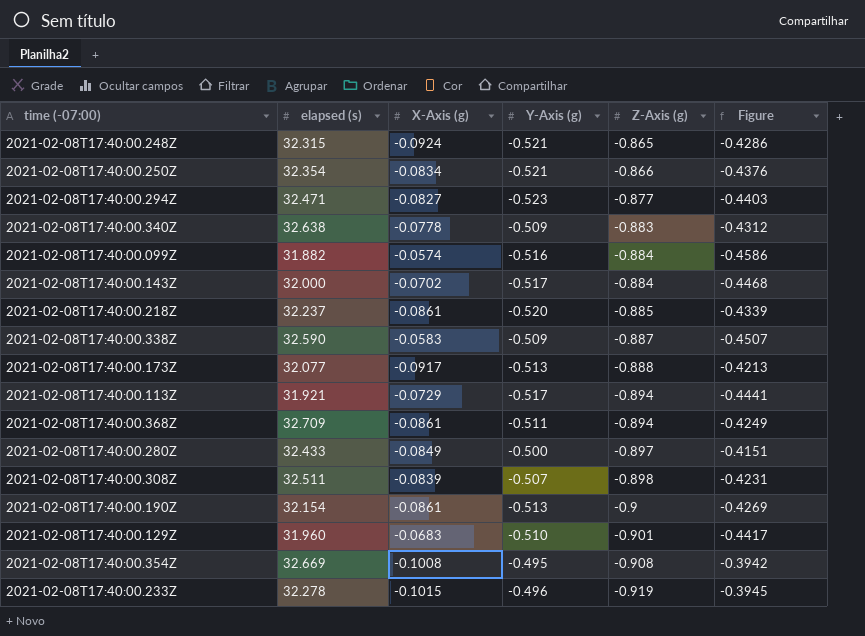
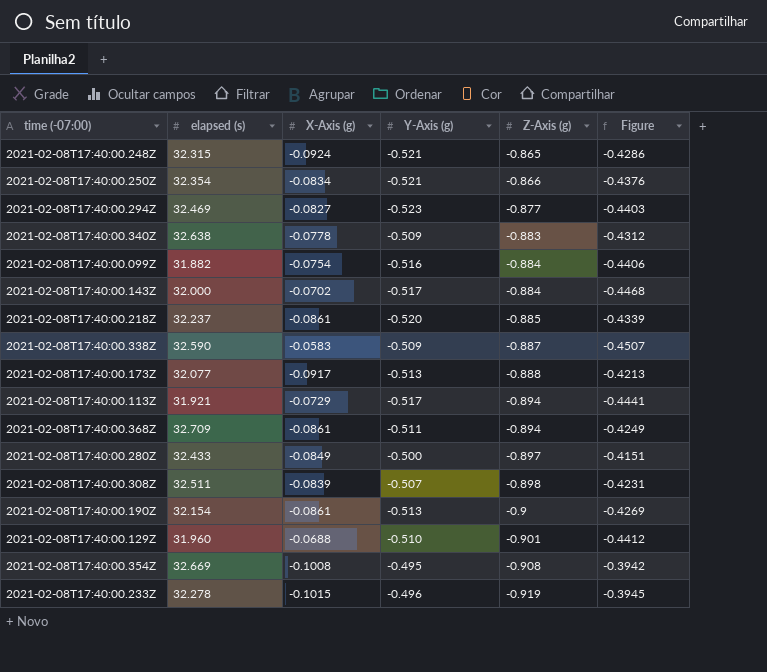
2021-02-08T17:40:00.294Z | elapsed (s): 32.471 -> 32.469
2021-02-08T17:40:00.099Z | X-Axis (g): -0.0574 -> -0.0754
2021-02-08T17:40:00.099Z | Figure: -0.4586 -> -0.4406
2021-02-08T17:40:00.129Z | X-Axis (g): -0.0683 -> -0.0688
2021-02-08T17:40:00.129Z | Figure: -0.4417 -> -0.4412

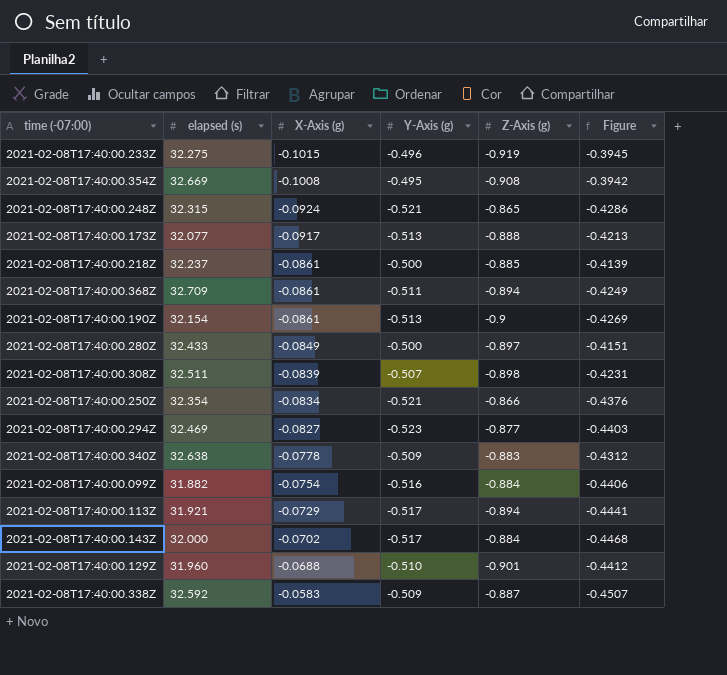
row order: Z-Axis (g) descending -> X-Axis (g) ascending
2021-02-08T17:40:00.233Z | elapsed (s): 32.278 -> 32.275
2021-02-08T17:40:00.218Z | Y-Axis (g): -0.520 -> -0.500
2021-02-08T17:40:00.218Z | Figure: -0.4339 -> -0.4139
2021-02-08T17:40:00.338Z | elapsed (s): 32.590 -> 32.592

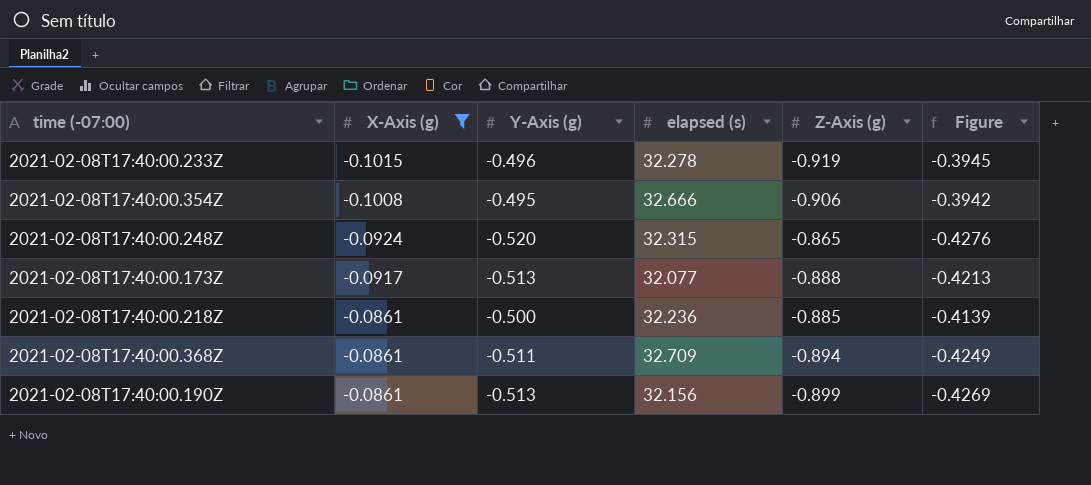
filter: none -> X-Axis (g) <= -0.0861
column elapsed (s) | position: 2 -> 4
2021-02-08T17:40:00.233Z | elapsed (s): 32.275 -> 32.278
2021-02-08T17:40:00.354Z | elapsed (s): 32.669 -> 32.666
2021-02-08T17:40:00.354Z | Z-Axis (g): -0.908 -> -0.906
2021-02-08T17:40:00.248Z | Y-Axis (g): -0.521 -> -0.520
2021-02-08T17:40:00.248Z | Figure: -0.4286 -> -0.4276
2021-02-08T17:40:00.218Z | elapsed (s): 32.237 -> 32.236
2021-02-08T17:40:00.190Z | elapsed (s): 32.154 -> 32.156
2021-02-08T17:40:00.190Z | Z-Axis (g): -0.9 -> -0.899

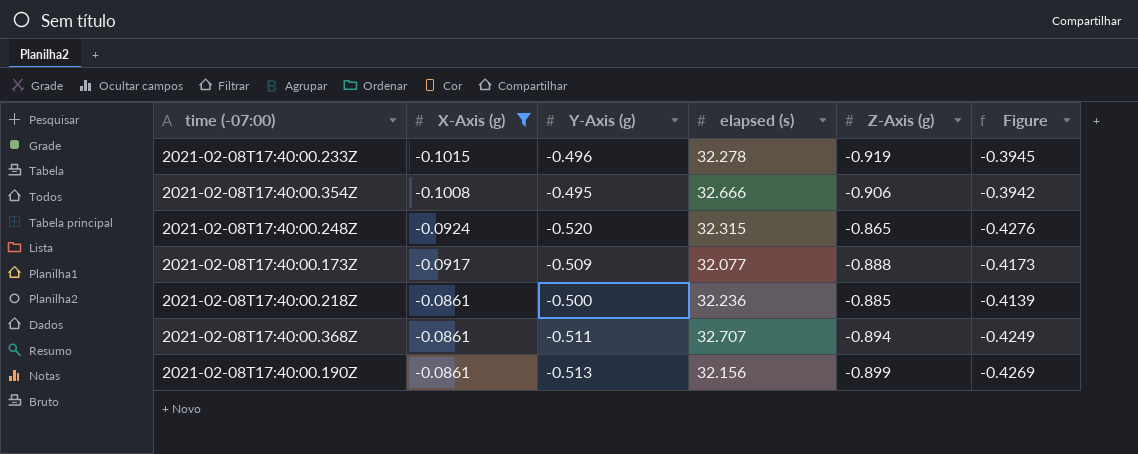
2021-02-08T17:40:00.173Z | Y-Axis (g): -0.513 -> -0.509
2021-02-08T17:40:00.173Z | Figure: -0.4213 -> -0.4173
2021-02-08T17:40:00.368Z | elapsed (s): 32.709 -> 32.707

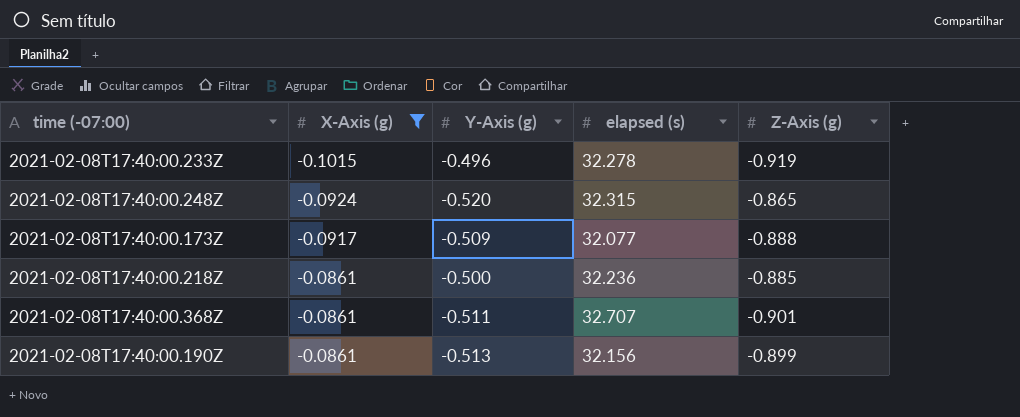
column Figure | formula: [Y-Axis (g)] - [X-Axis (g)] -> none
row 2021-02-08T17:40:00.354Z: -0.1008 | -0.495 | 32.666 | -0.906 | -0.3942 -> none
2021-02-08T17:40:00.368Z | Z-Axis (g): -0.894 -> -0.901

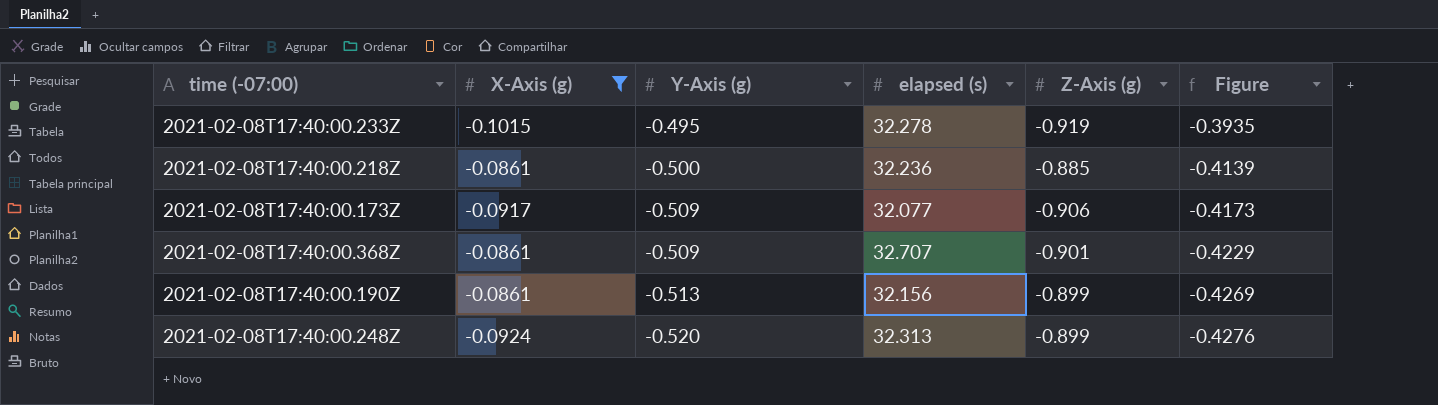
row order: X-Axis (g) ascending -> Y-Axis (g) descending
column Figure | formula: none -> [Y-Axis (g)] - [X-Axis (g)]
2021-02-08T17:40:00.233Z | Y-Axis (g): -0.496 -> -0.495
2021-02-08T17:40:00.173Z | Z-Axis (g): -0.888 -> -0.906
2021-02-08T17:40:00.368Z | Y-Axis (g): -0.511 -> -0.509
2021-02-08T17:40:00.248Z | elapsed (s): 32.315 -> 32.313
2021-02-08T17:40:00.248Z | Z-Axis (g): -0.865 -> -0.899

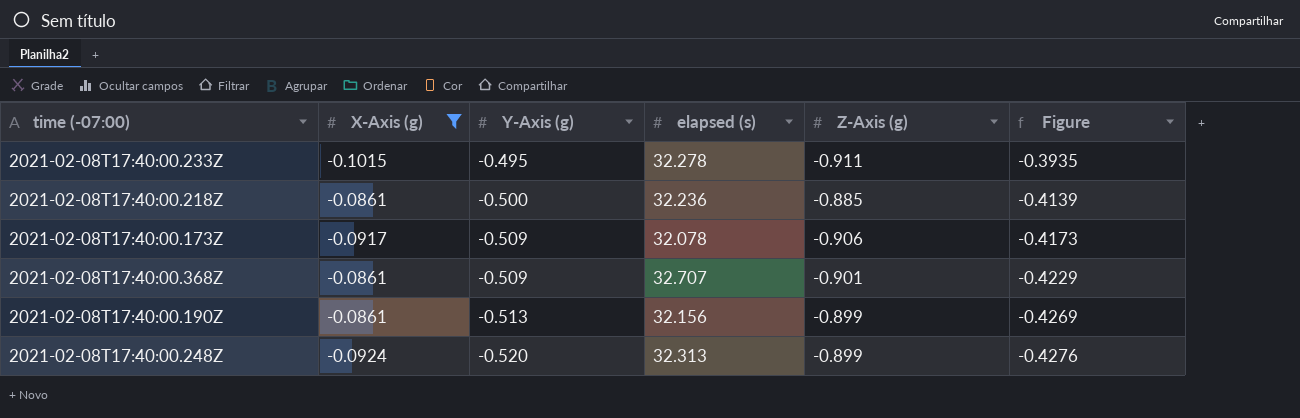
2021-02-08T17:40:00.233Z | Z-Axis (g): -0.919 -> -0.911
2021-02-08T17:40:00.173Z | elapsed (s): 32.077 -> 32.078

